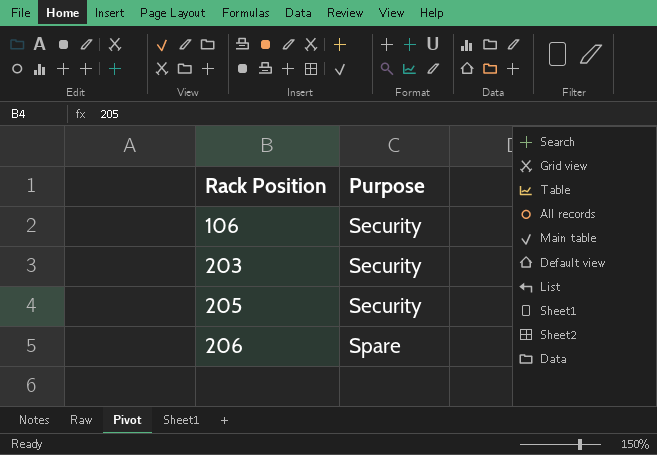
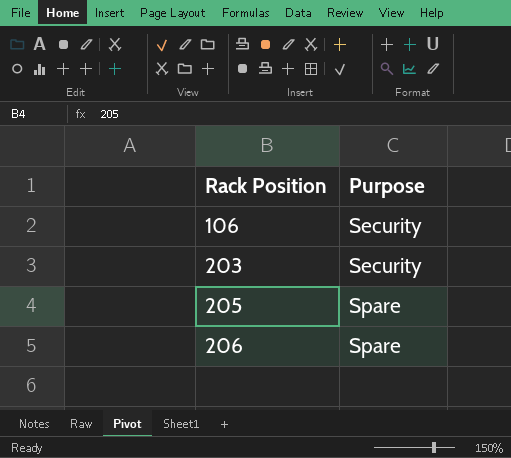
205 | Purpose: Security -> Spare

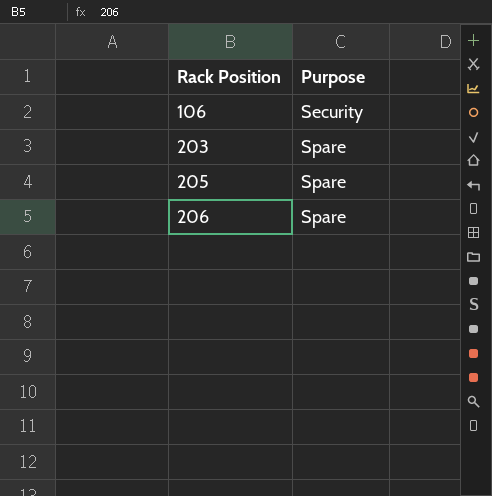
203 | Purpose: Security -> Spare

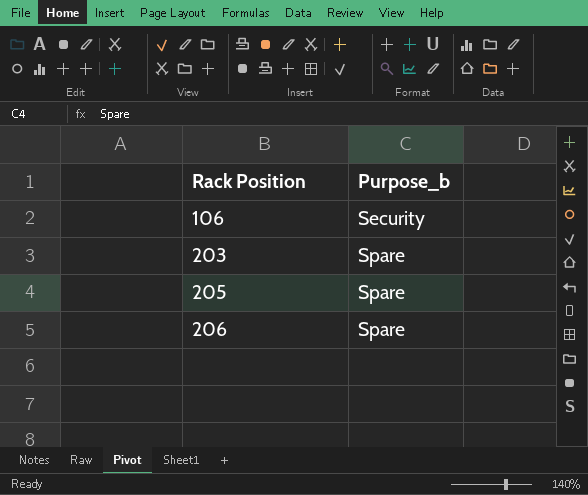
column name: Purpose -> Purpose_b

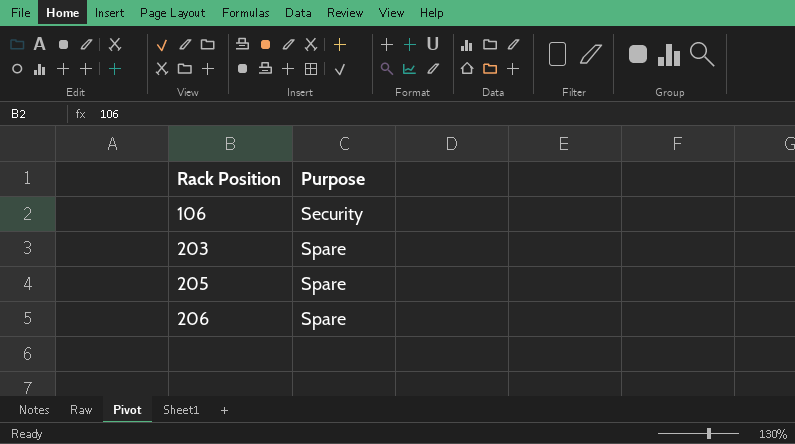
column name: Purpose_b -> Purpose

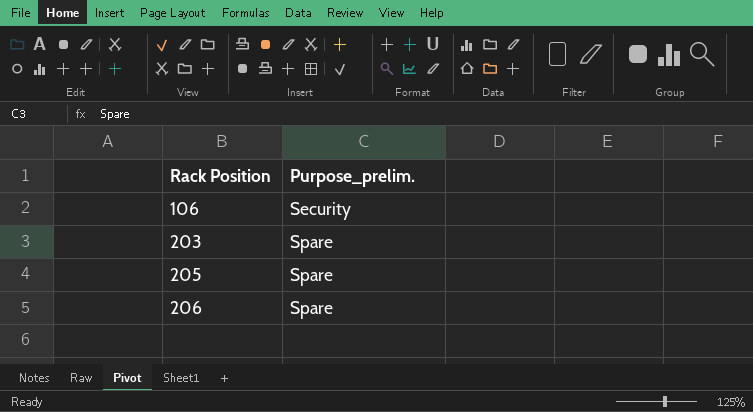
column name: Purpose -> Purpose_prelim.

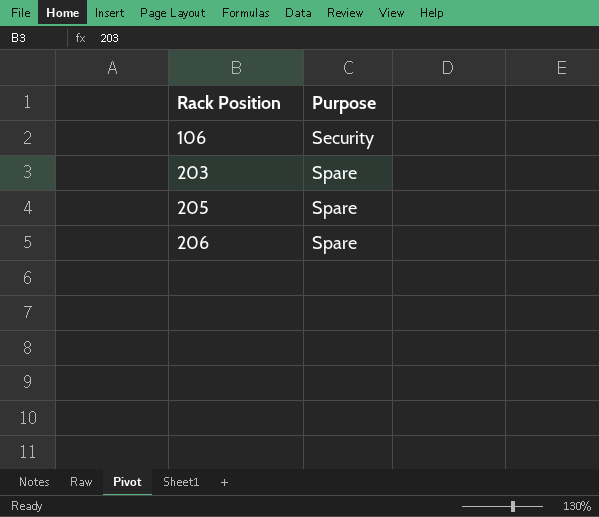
column name: Purpose_prelim. -> Purpose

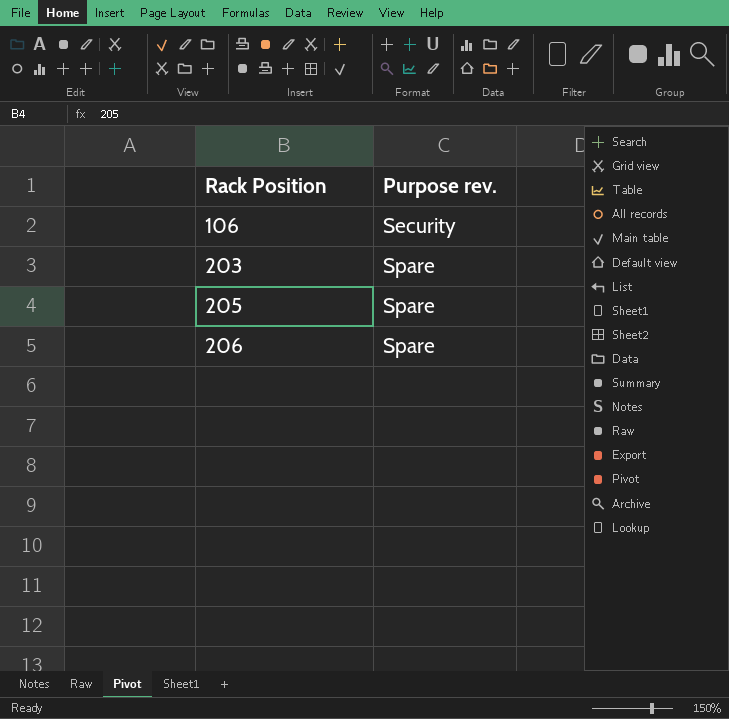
column name: Purpose -> Purpose rev.

